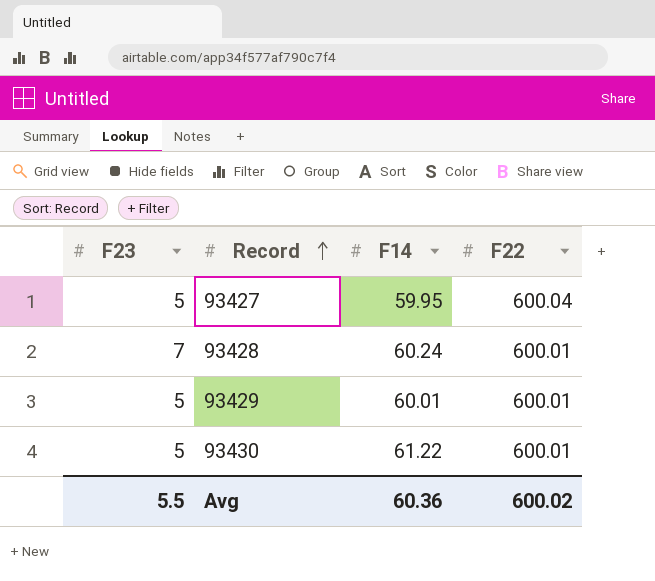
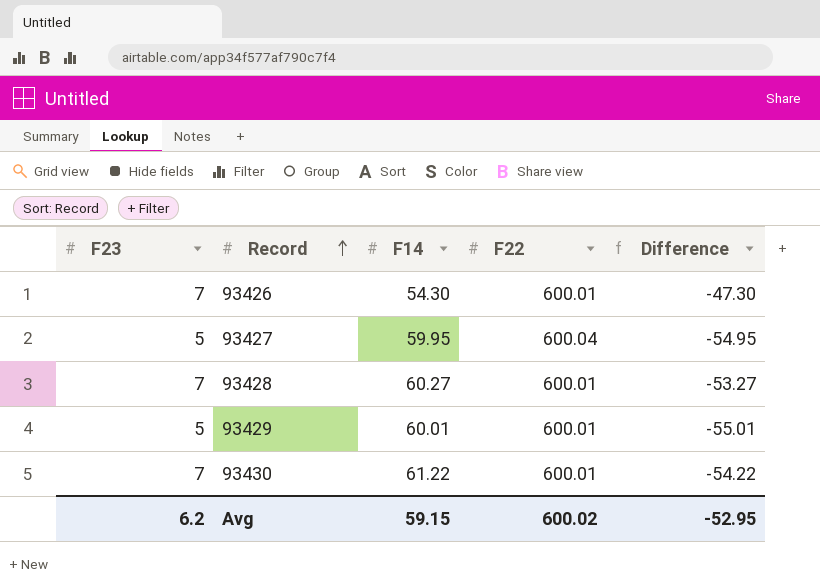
column Difference | formula: none -> [F23] - [F14]
row 93426: none -> 7 | 54.30 | 600.01 | -47.30
93428 | F14: 60.24 -> 60.27
93430 | F23: 5 -> 7
Avg | F23: 5.5 -> 6.2
Avg | F14: 60.36 -> 59.15

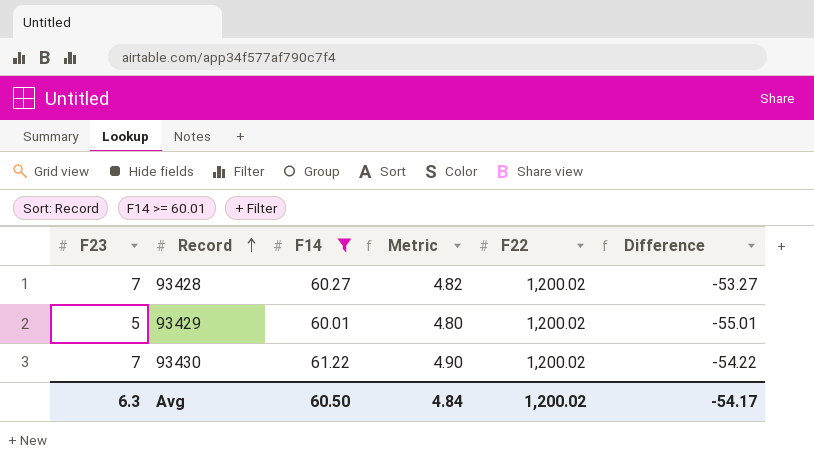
filter: none -> F14 >= 60.01
column Metric | formula: none -> [F14] * 0.08
93428 | F22: 600.01 -> 1,200.02
93429 | F22: 600.01 -> 1,200.02
93430 | F22: 600.01 -> 1,200.02
Avg | F23: 6.2 -> 6.3
Avg | F14: 59.15 -> 60.50
Avg | F22: 600.02 -> 1,200.02
Avg | Difference: -52.95 -> -54.17

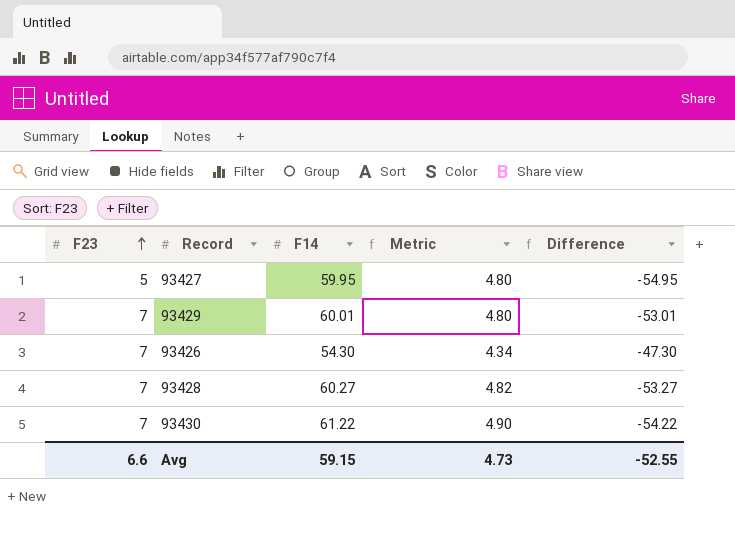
filter: F14 >= 60.01 -> none
row order: Record ascending -> F23 ascending
column F22 | position: 5 -> none
93429 | F23: 5 -> 7
93429 | Difference: -55.01 -> -53.01
Avg | F23: 6.3 -> 6.6
Avg | F14: 60.50 -> 59.15
Avg | Metric: 4.84 -> 4.73
Avg | Difference: -54.17 -> -52.55

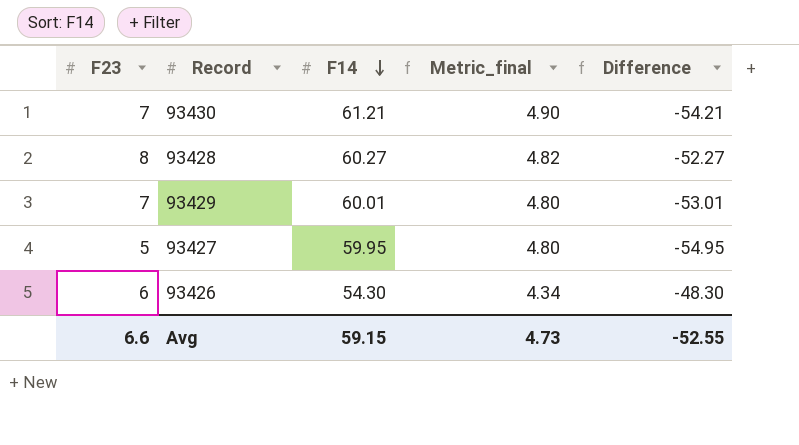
row order: F23 ascending -> F14 descending
column name: Metric -> Metric_final
93430 | F14: 61.22 -> 61.21
93430 | Difference: -54.22 -> -54.21
93428 | F23: 7 -> 8
93428 | Difference: -53.27 -> -52.27
93426 | F23: 7 -> 6
93426 | Difference: -47.30 -> -48.30

